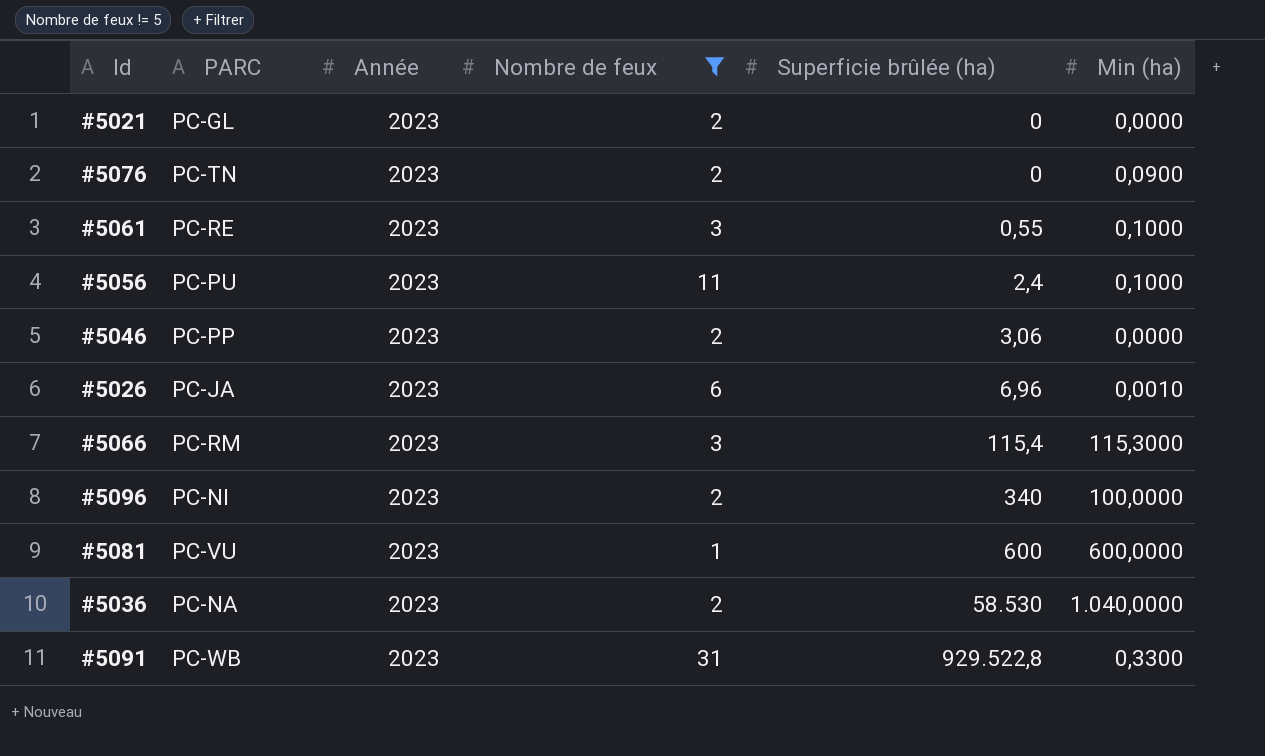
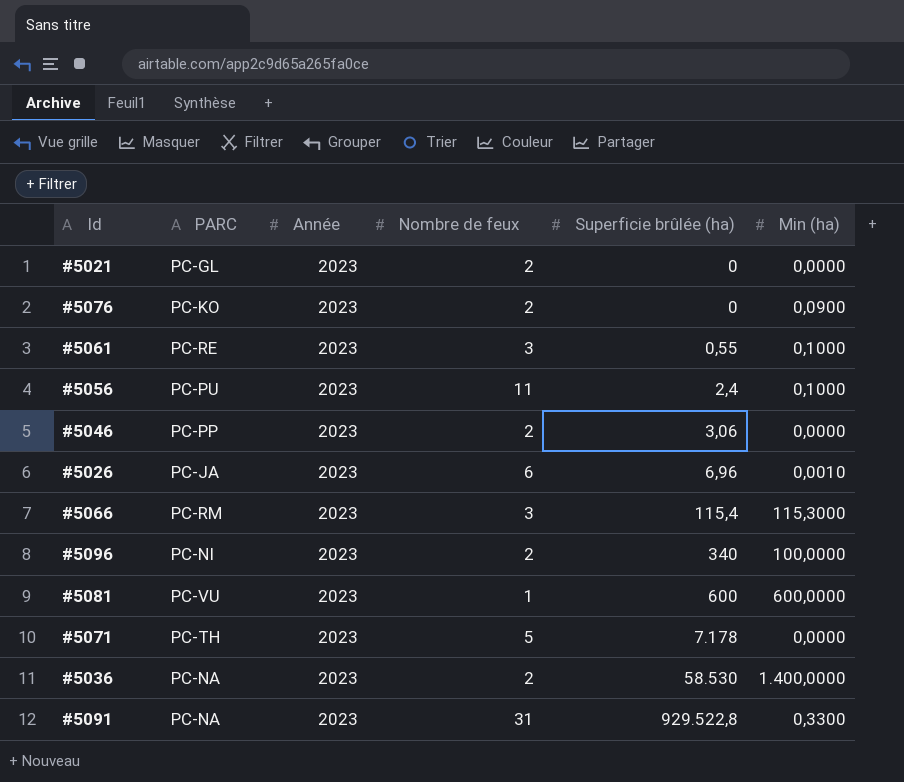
filter: Nombre de feux != 5 -> none
#5076 | PARC: PC-TN -> PC-KO
#5036 | Min (ha): 1.040,0000 -> 1.400,0000
#5091 | PARC: PC-WB -> PC-NA

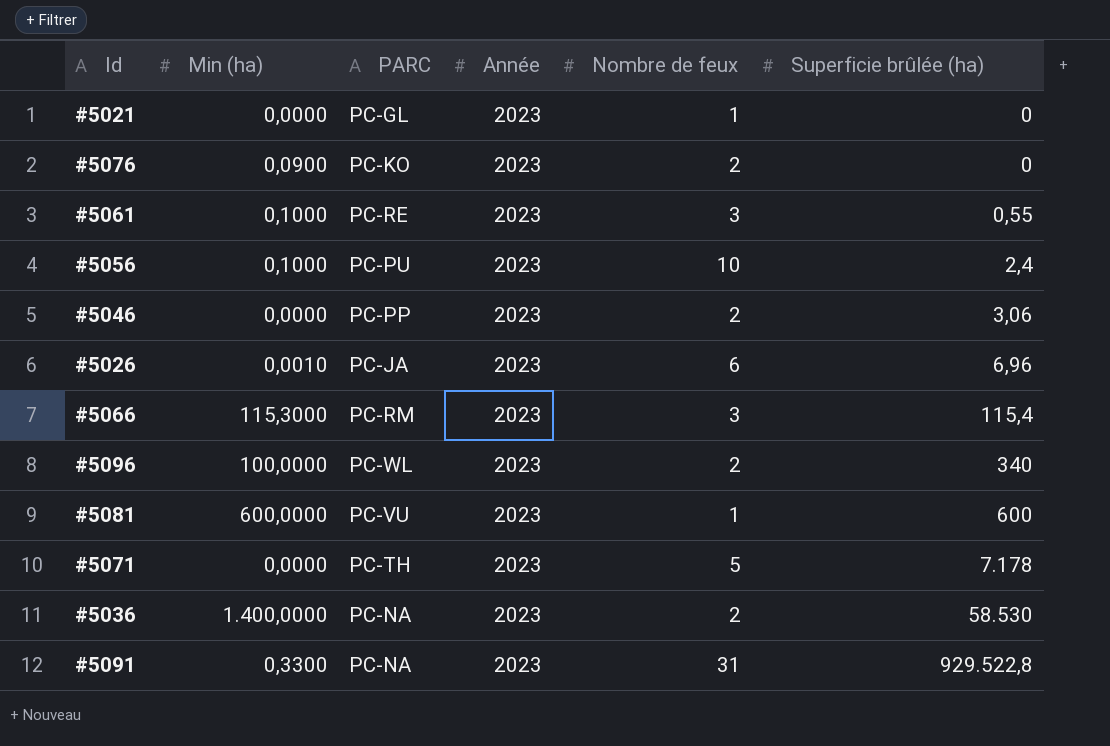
column Min (ha) | position: 6 -> 2
#5021 | Nombre de feux: 2 -> 1
#5056 | Nombre de feux: 11 -> 10
#5096 | PARC: PC-NI -> PC-WL

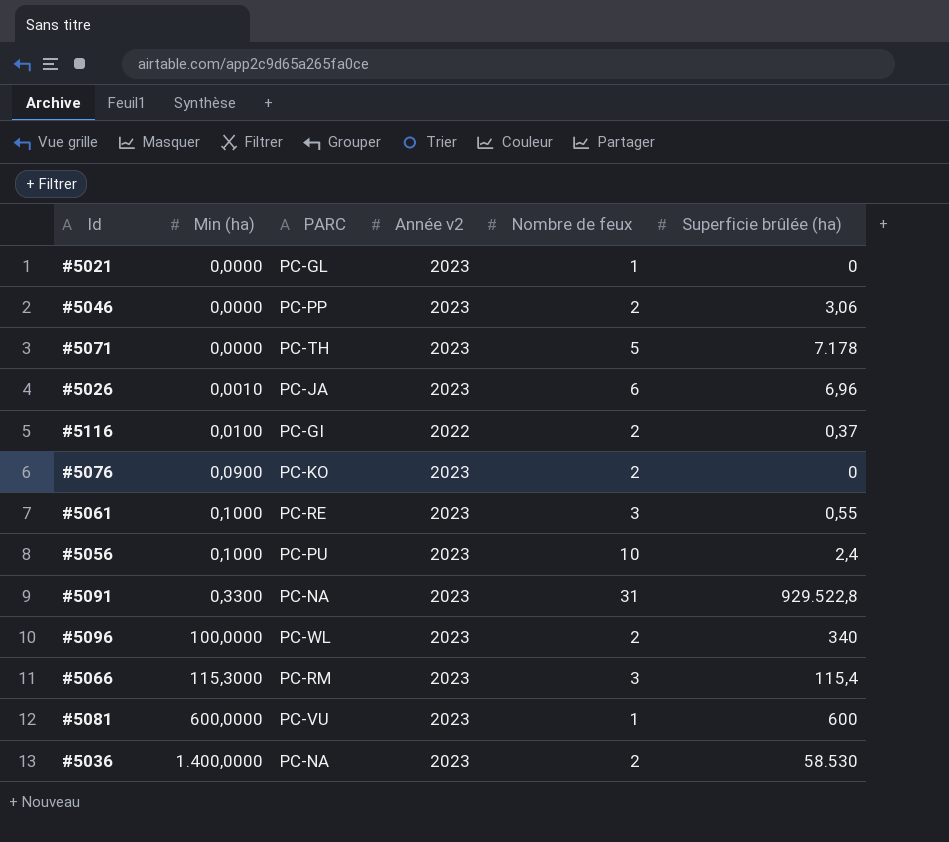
row order: Superficie brûlée (ha) ascending -> Min (ha) ascending
column name: Année -> Année v2
row #5116: none -> 0,0100 | PC-GI | 2022 | 2 | 0,37

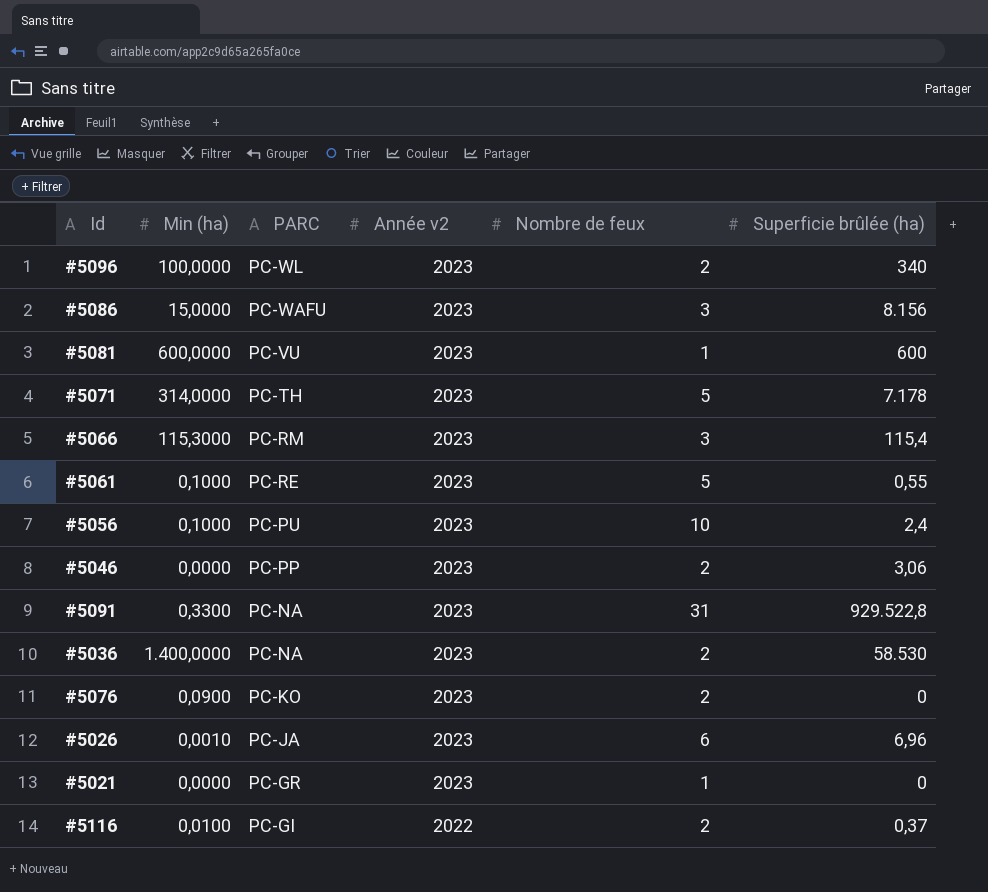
row order: Min (ha) ascending -> PARC descending
row #5086: none -> 15,0000 | PC-WAFU | 2023 | 3 | 8.156
#5071 | Min (ha): 0,0000 -> 314,0000
#5061 | Nombre de feux: 3 -> 5
#5021 | PARC: PC-GL -> PC-GR

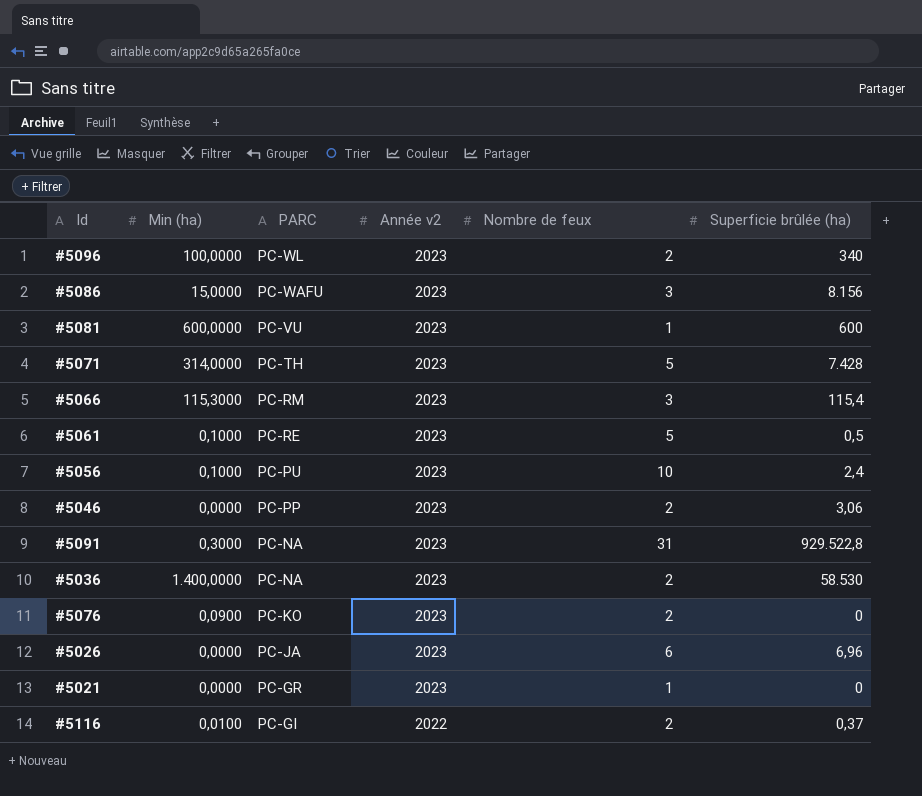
#5071 | Superficie brûlée (ha): 7.178 -> 7.428
#5061 | Superficie brûlée (ha): 0,55 -> 0,5
#5091 | Min (ha): 0,3300 -> 0,3000
#5026 | Min (ha): 0,0010 -> 0,0000

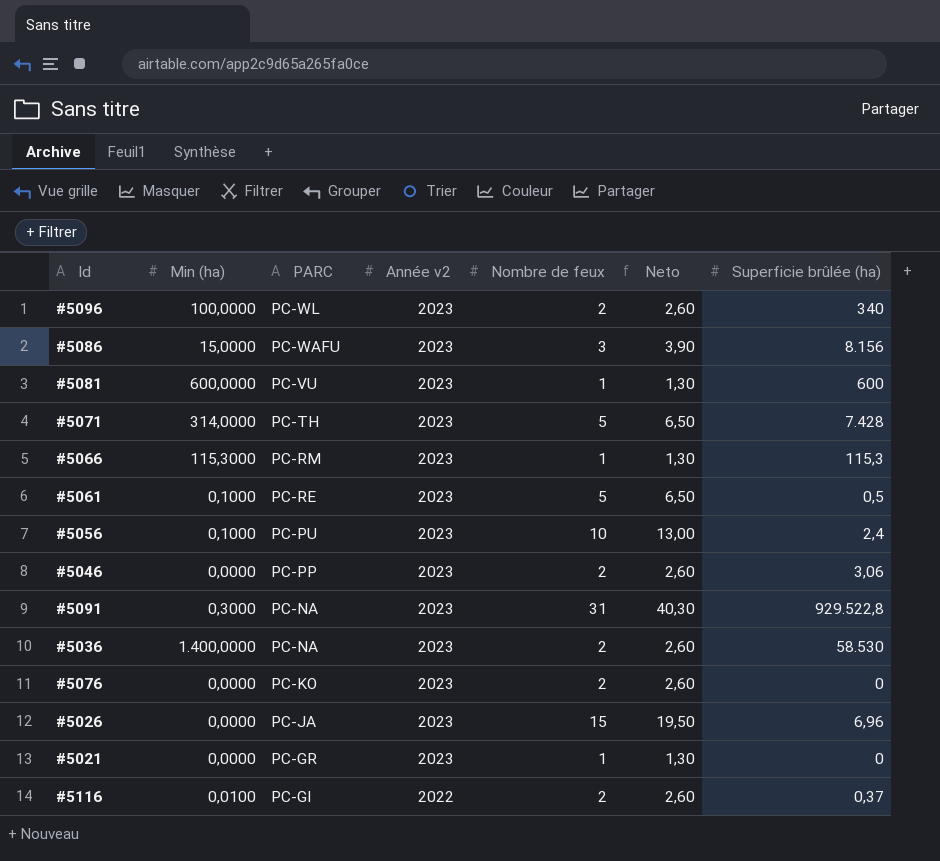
column Neto | formula: none -> [Nombre de feux] * 1,3
#5066 | Nombre de feux: 3 -> 1
#5066 | Superficie brûlée (ha): 115,4 -> 115,3
#5076 | Min (ha): 0,0900 -> 0,0000
#5026 | Nombre de feux: 6 -> 15

